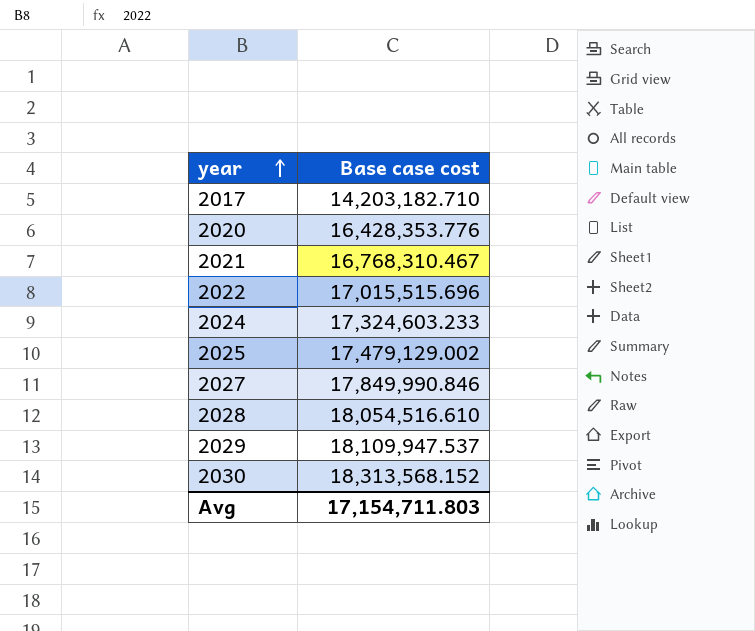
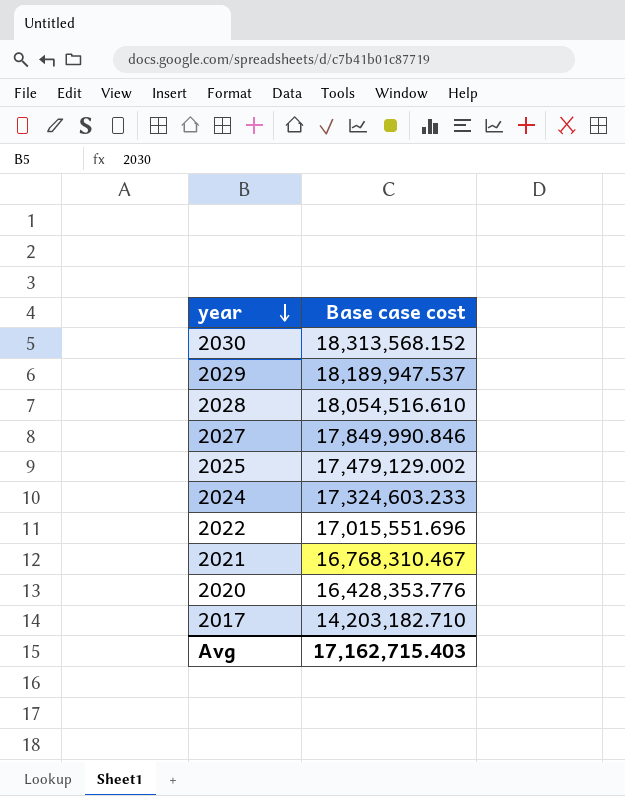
row order: year ascending -> year descending
2029 | Base case cost: 18,109,947.537 -> 18,189,947.537
2022 | Base case cost: 17,015,515.696 -> 17,015,551.696
Avg | Base case cost: 17,154,711.803 -> 17,162,715.403

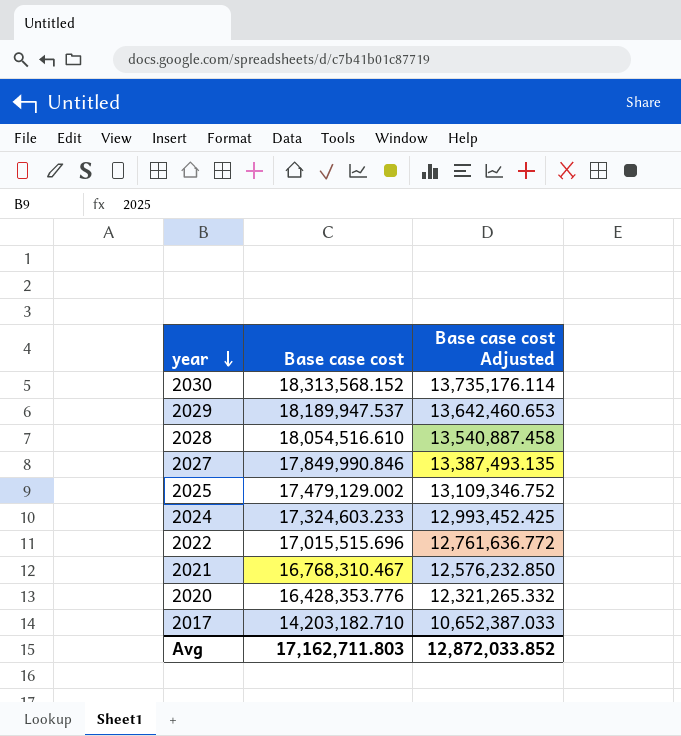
column Base case cost Adjusted | formula: none -> [Base case cost] * 0.75
2022 | Base case cost: 17,015,551.696 -> 17,015,515.696
Avg | Base case cost: 17,162,715.403 -> 17,162,711.803

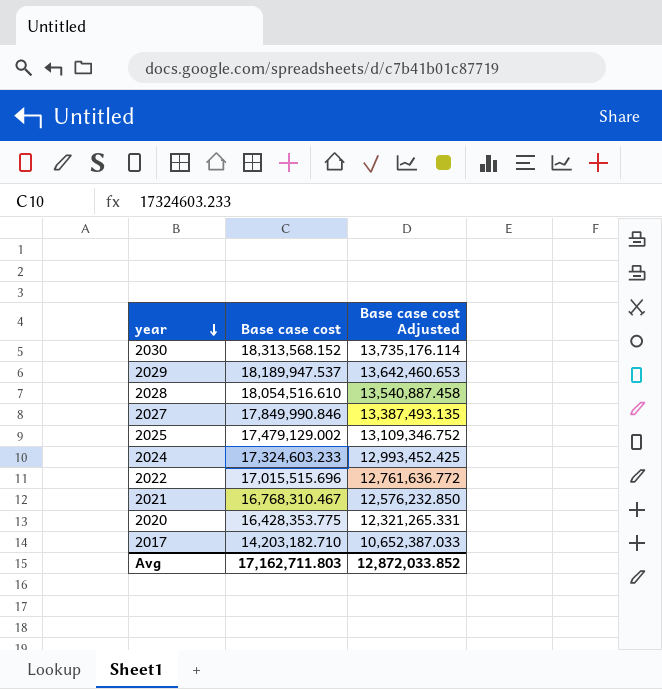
2020 | Base case cost: 16,428,353.776 -> 16,428,353.775
2020 | Base case cost Adjusted: 12,321,265.332 -> 12,321,265.331

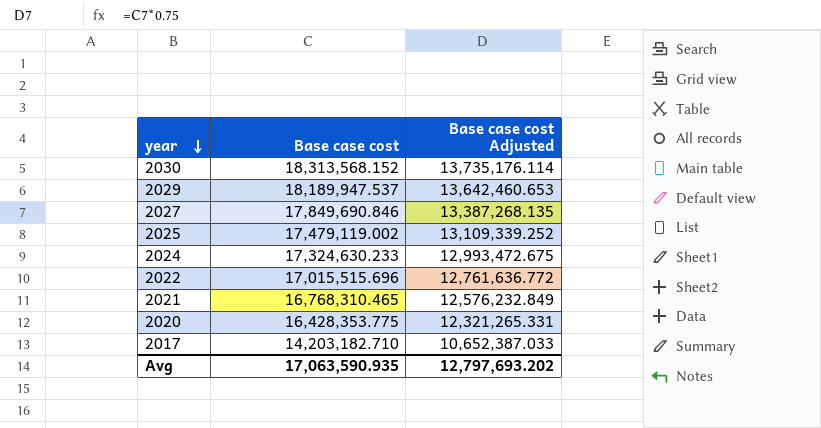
row 2028: 18,054,516.610 | 13,540,887.458 -> none
2027 | Base case cost: 17,849,990.846 -> 17,849,690.846
2027 | Base case cost Adjusted: 13,387,493.135 -> 13,387,268.135
2025 | Base case cost: 17,479,129.002 -> 17,479,119.002
2025 | Base case cost Adjusted: 13,109,346.752 -> 13,109,339.252
2024 | Base case cost: 17,324,603.233 -> 17,324,630.233
2024 | Base case cost Adjusted: 12,993,452.425 -> 12,993,472.675
2021 | Base case cost: 16,768,310.467 -> 16,768,310.465
2021 | Base case cost Adjusted: 12,576,232.850 -> 12,576,232.849
Avg | Base case cost: 17,162,711.803 -> 17,063,590.935
Avg | Base case cost Adjusted: 12,872,033.852 -> 12,797,693.202

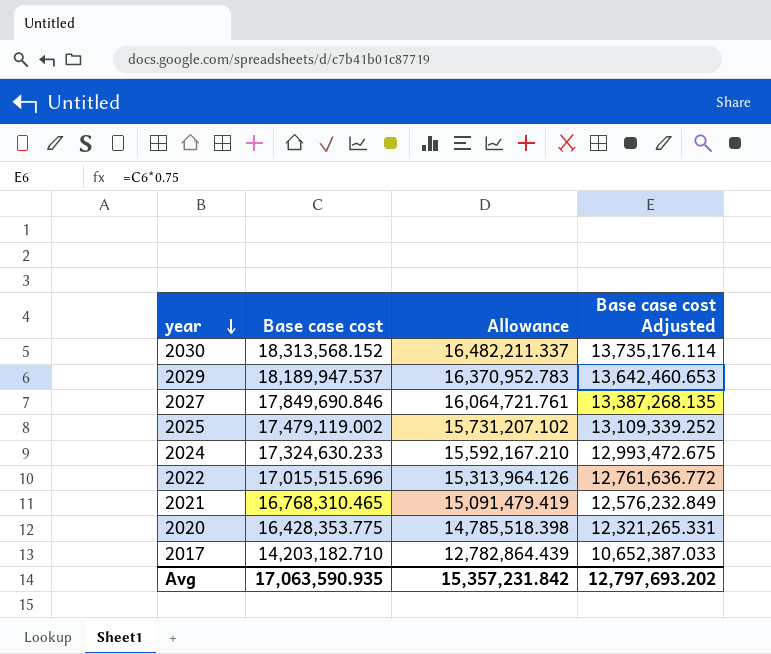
column Allowance | formula: none -> [Base case cost] * 0.9

